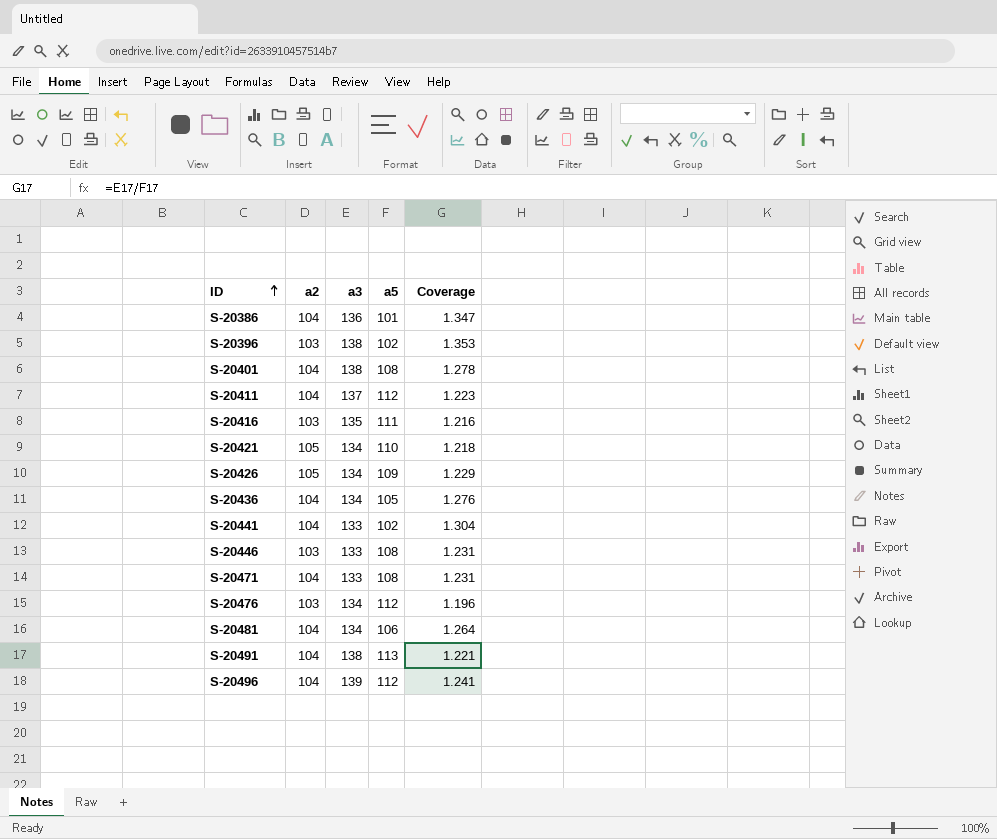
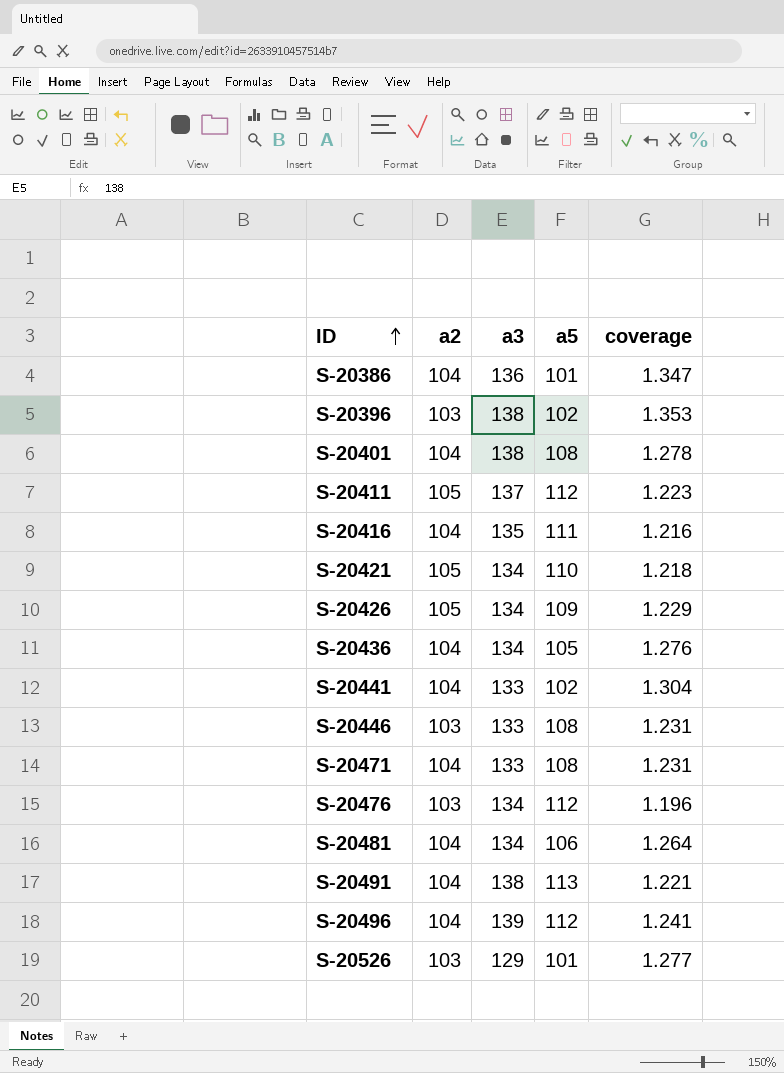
column name: Coverage -> coverage
S-20411 | a2: 104 -> 105
S-20416 | a2: 103 -> 104
row S-20526: none -> 103 | 129 | 101 | 1.277

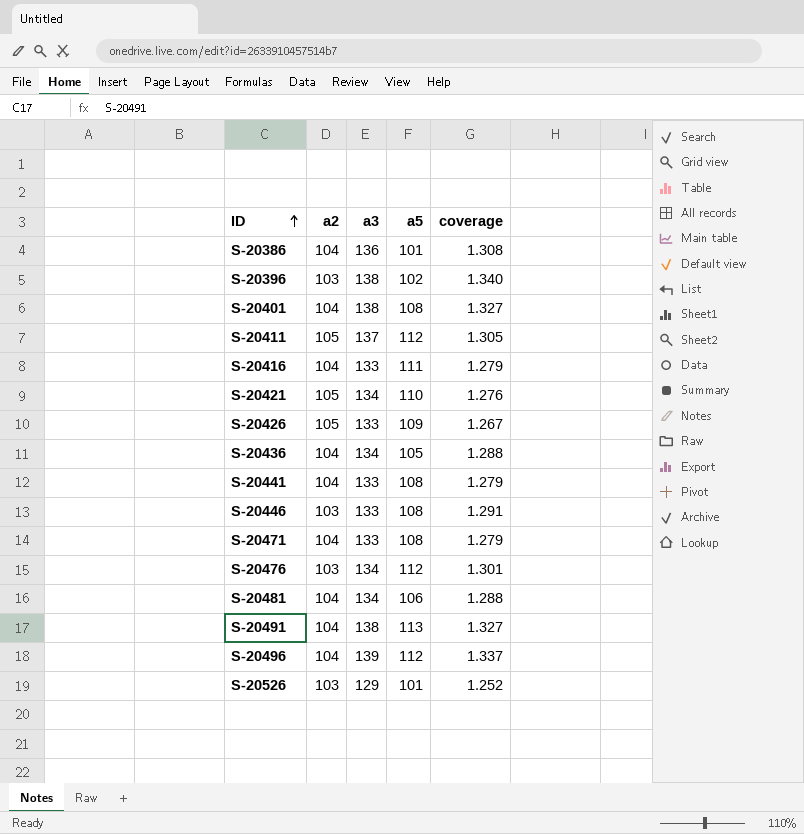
column coverage | formula: [a3] / [a5] -> [a3] / [a2]
S-20416 | a3: 135 -> 133
S-20426 | a3: 134 -> 133
S-20441 | a5: 102 -> 108

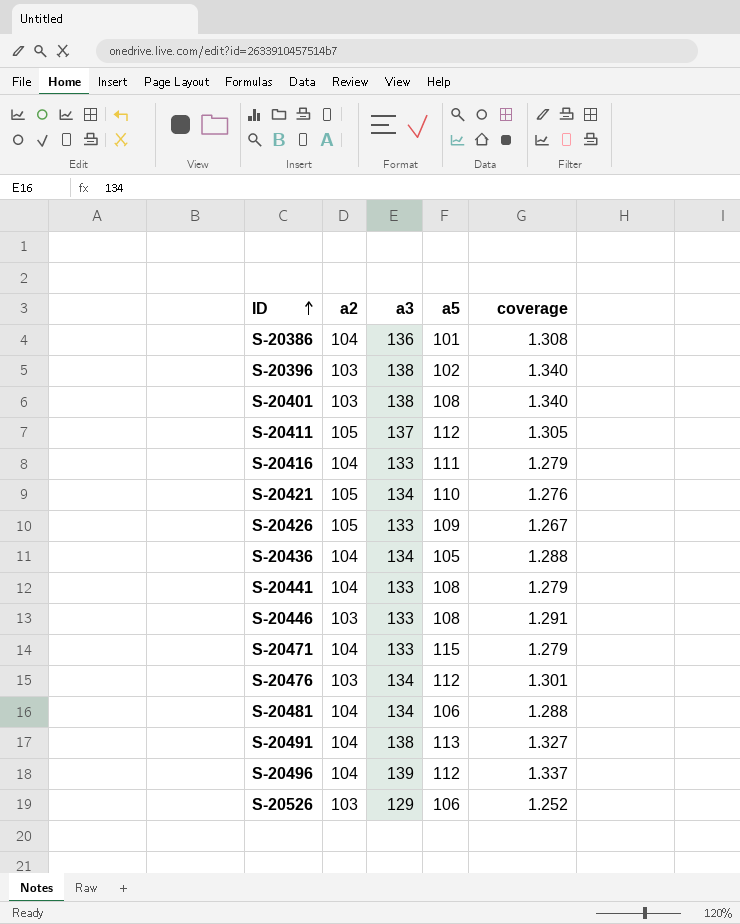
S-20401 | a2: 104 -> 103
S-20401 | coverage: 1.327 -> 1.340
S-20471 | a5: 108 -> 115
S-20526 | a5: 101 -> 106

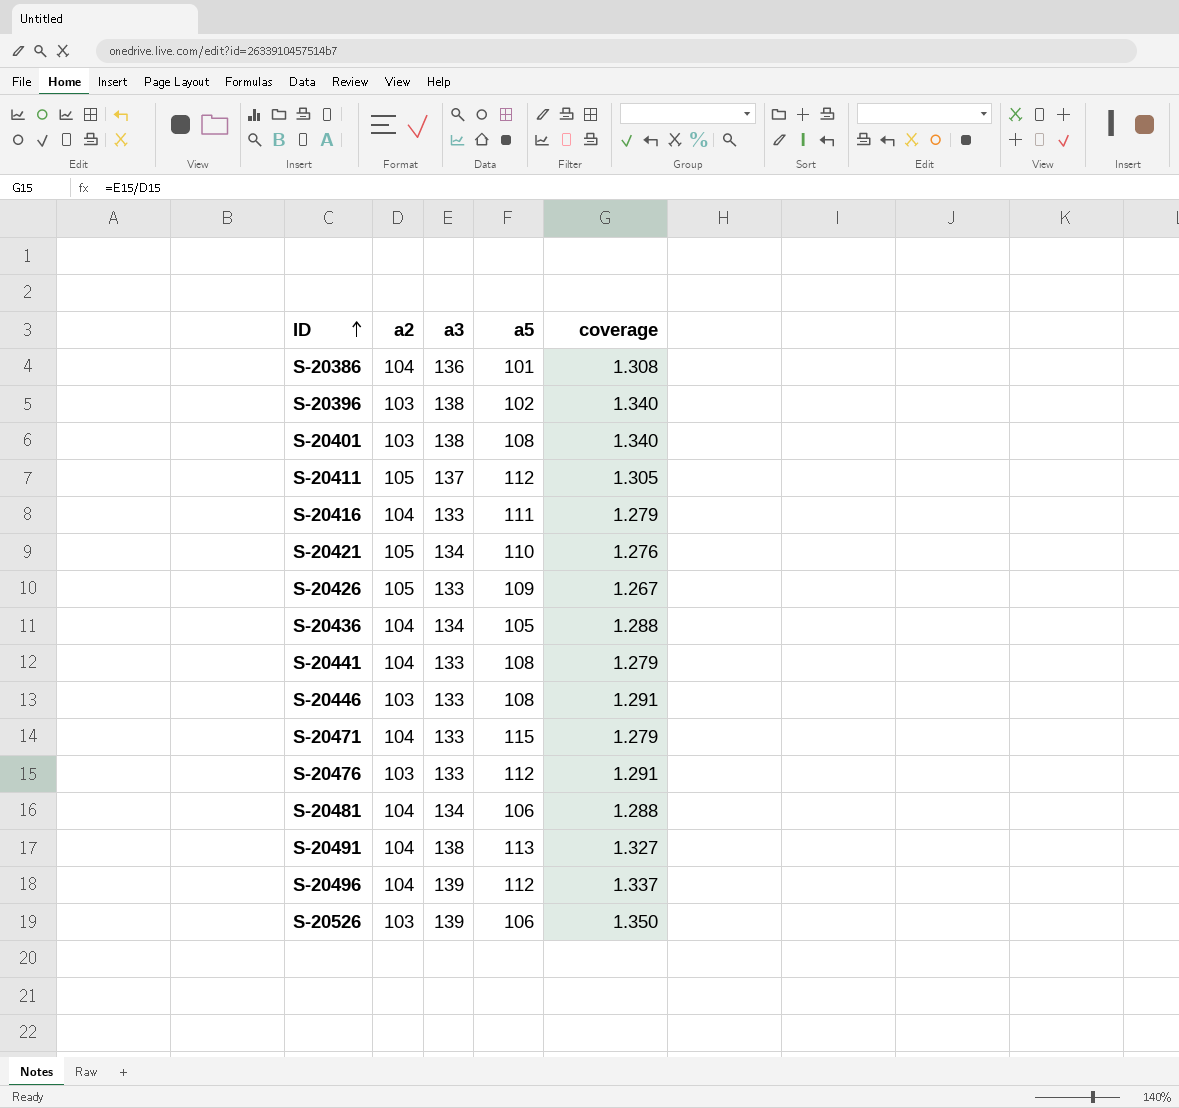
S-20476 | a3: 134 -> 133
S-20476 | coverage: 1.301 -> 1.291
S-20526 | a3: 129 -> 139
S-20526 | coverage: 1.252 -> 1.350

